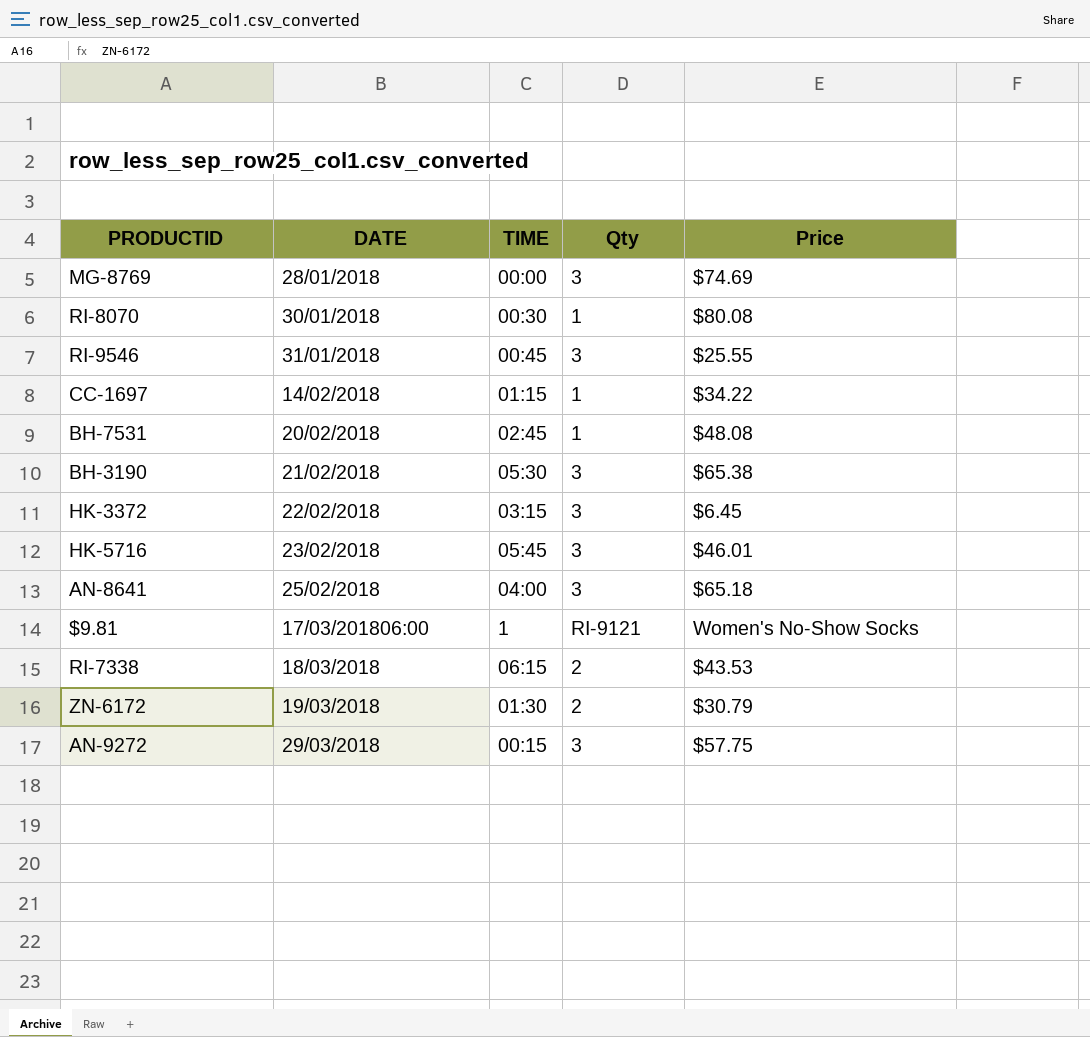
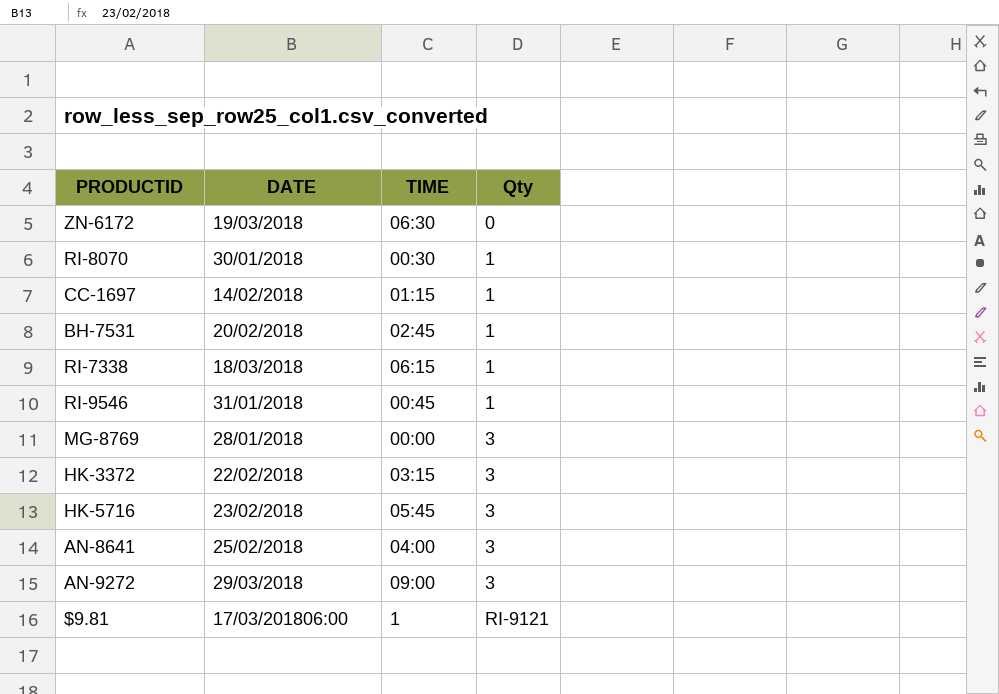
row order: DATE ascending -> Qty ascending
column Price | position: 5 -> none
row BH-3190: 21/02/2018 | 05:30 | 3 | $65.38 -> none
ZN-6172 | TIME: 01:30 -> 06:30
ZN-6172 | Qty: 2 -> 0
RI-7338 | Qty: 2 -> 1
RI-9546 | Qty: 3 -> 1
AN-9272 | TIME: 00:15 -> 09:00

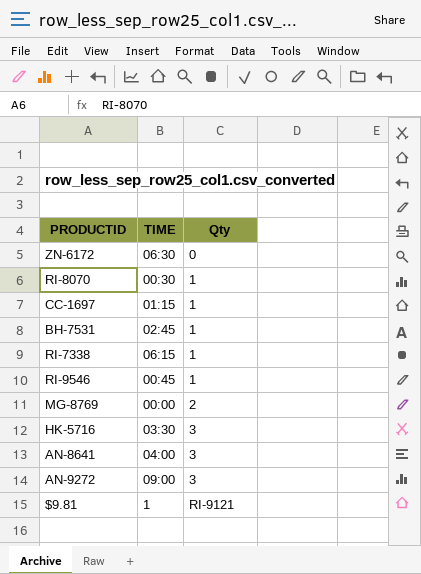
column DATE | position: 2 -> none
row HK-3372: 22/02/2018 | 03:15 | 3 -> none
MG-8769 | Qty: 3 -> 2
HK-5716 | TIME: 05:45 -> 03:30

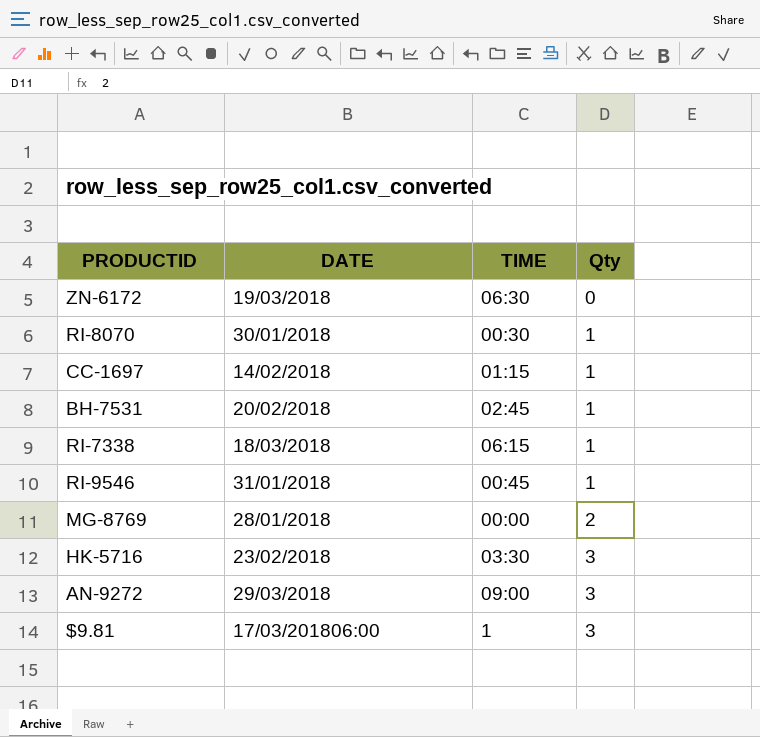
column DATE | position: none -> 2
row AN-8641: 04:00 | 3 -> none
$9.81 | Qty: RI-9121 -> 3

